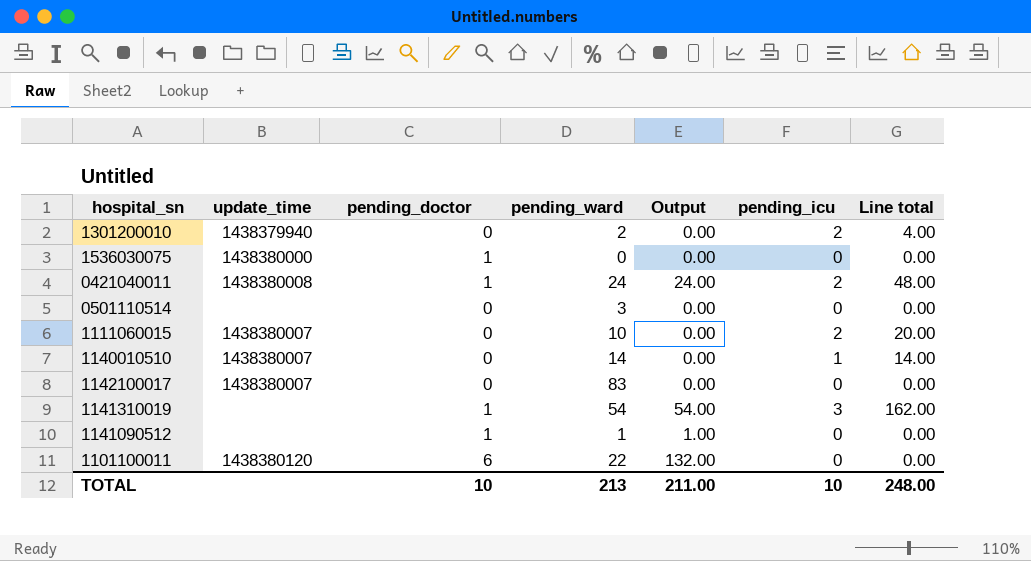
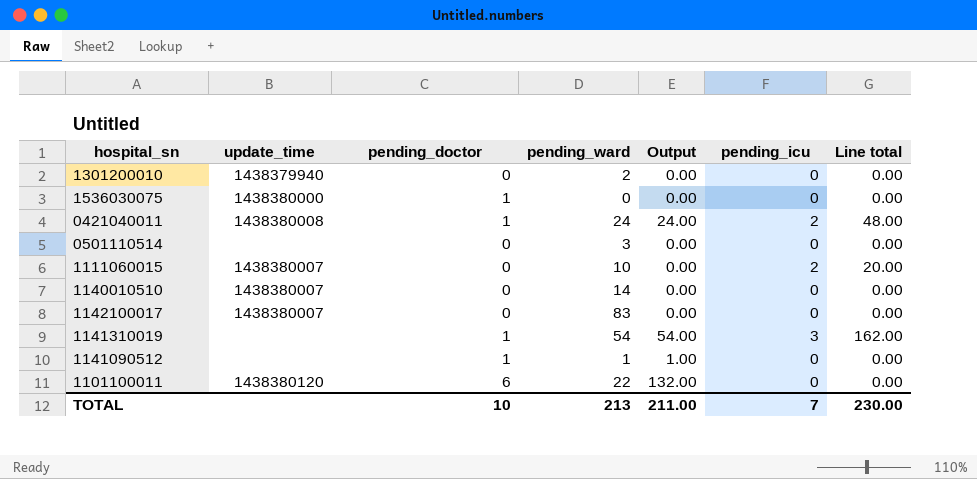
1301200010 | pending_icu: 2 -> 0
1301200010 | Line total: 4.00 -> 0.00
1140010510 | pending_icu: 1 -> 0
1140010510 | Line total: 14.00 -> 0.00
TOTAL | pending_icu: 10 -> 7
TOTAL | Line total: 248.00 -> 230.00

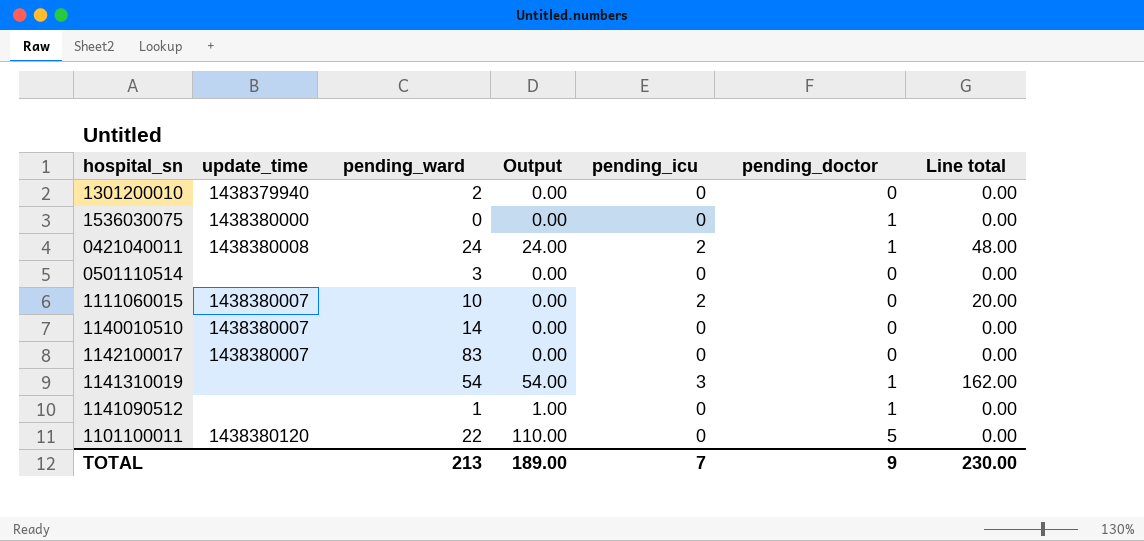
column pending_doctor | position: 3 -> 6
1101100011 | Output: 132.00 -> 110.00
1101100011 | pending_doctor: 6 -> 5
TOTAL | Output: 211.00 -> 189.00
TOTAL | pending_doctor: 10 -> 9

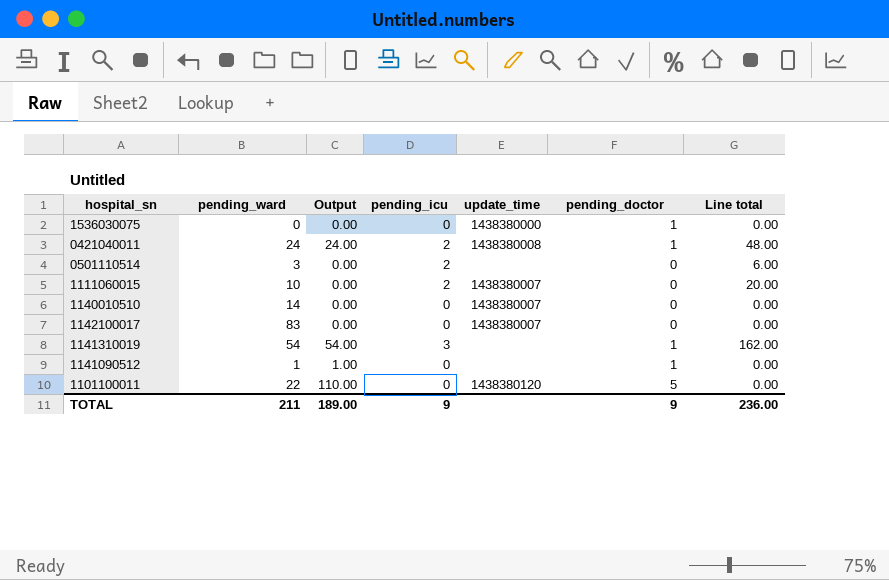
column update_time | position: 2 -> 5
row 1301200010: 1438379940 | 2 | 0.00 | 0 | 0 | 0.00 -> none
0501110514 | pending_icu: 0 -> 2
0501110514 | Line total: 0.00 -> 6.00
TOTAL | pending_ward: 213 -> 211
TOTAL | pending_icu: 7 -> 9
TOTAL | Line total: 230.00 -> 236.00

